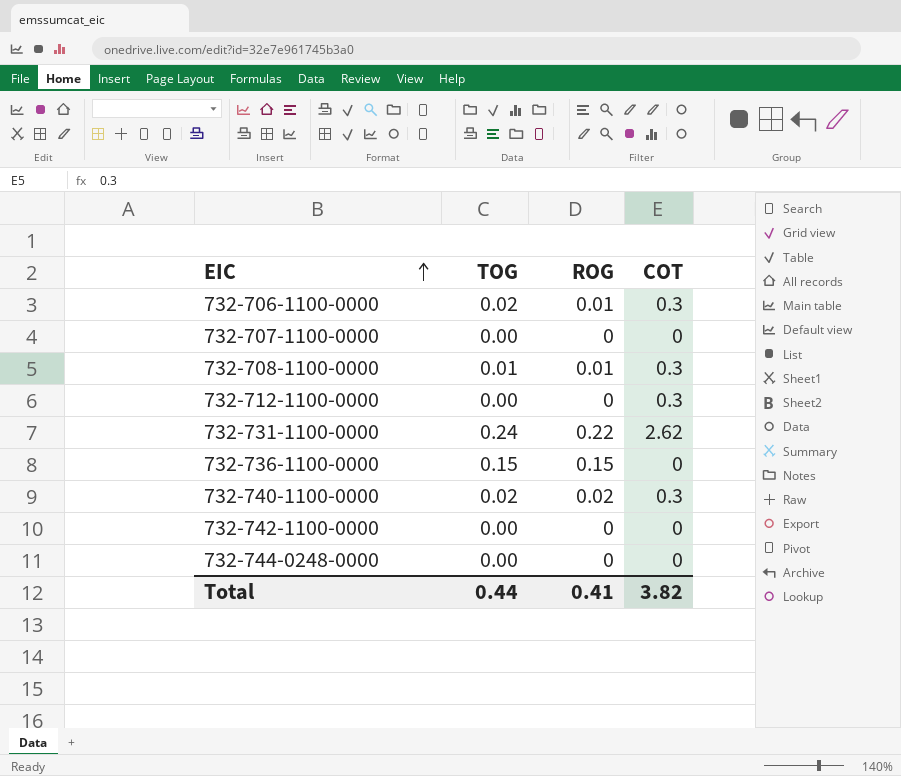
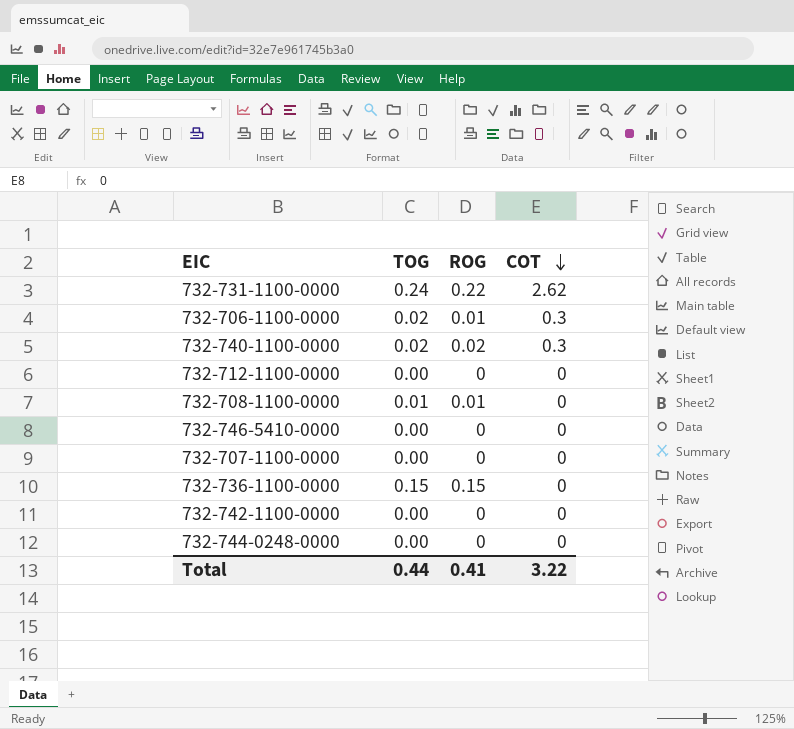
row order: EIC ascending -> COT descending
732-712-1100-0000 | COT: 0.3 -> 0
732-708-1100-0000 | COT: 0.3 -> 0
row 732-746-5410-0000: none -> 0.00 | 0 | 0
Total | COT: 3.82 -> 3.22

